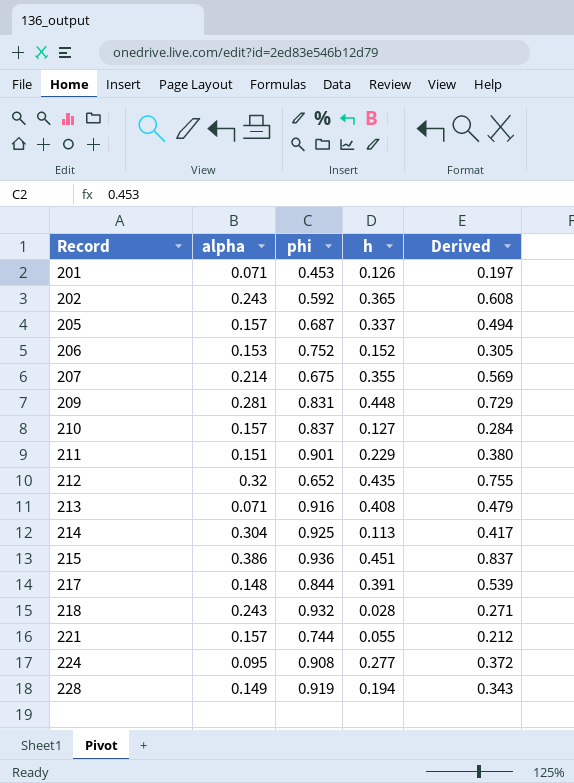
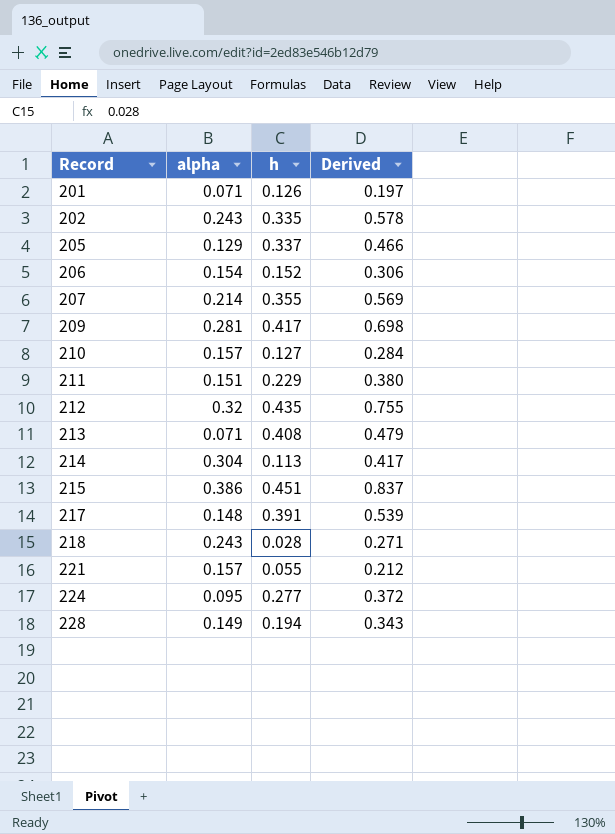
column phi | position: 3 -> none
202 | h: 0.365 -> 0.335
202 | Derived: 0.608 -> 0.578
205 | alpha: 0.157 -> 0.129
205 | Derived: 0.494 -> 0.466
206 | alpha: 0.153 -> 0.154
206 | Derived: 0.305 -> 0.306
209 | h: 0.448 -> 0.417
209 | Derived: 0.729 -> 0.698

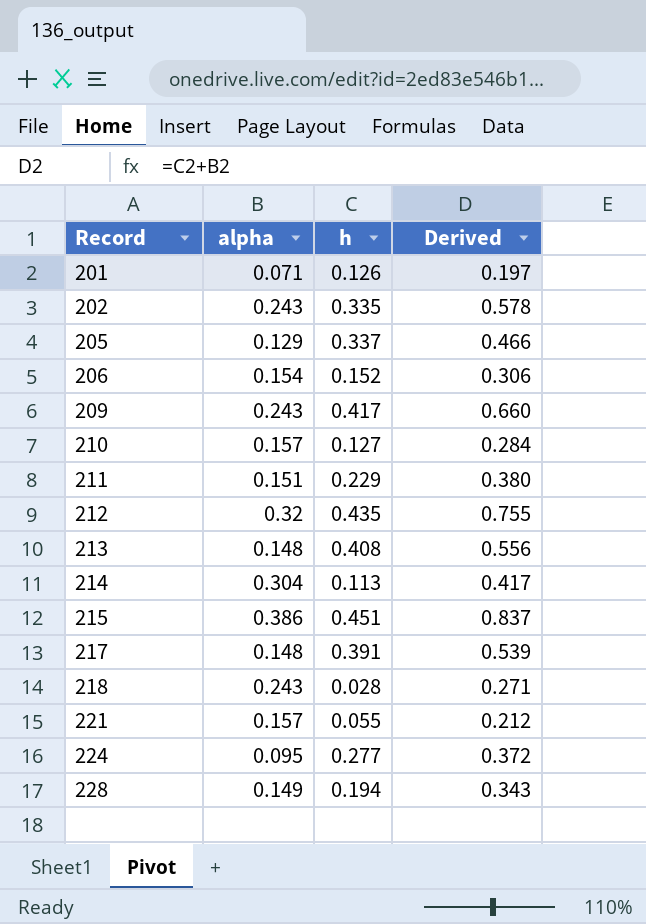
row 207: 0.214 | 0.355 | 0.569 -> none
209 | alpha: 0.281 -> 0.243
209 | Derived: 0.698 -> 0.660
213 | alpha: 0.071 -> 0.148
213 | Derived: 0.479 -> 0.556

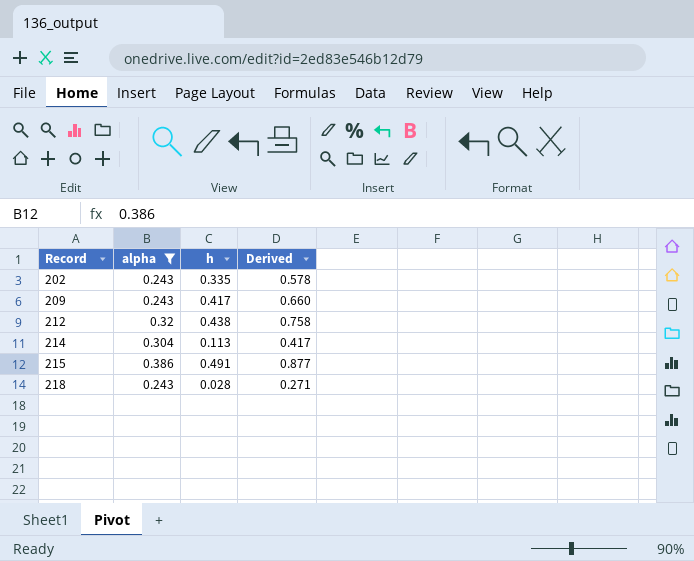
filter: none -> alpha >= 0.243
212 | h: 0.435 -> 0.438
212 | Derived: 0.755 -> 0.758
215 | h: 0.451 -> 0.491
215 | Derived: 0.837 -> 0.877

